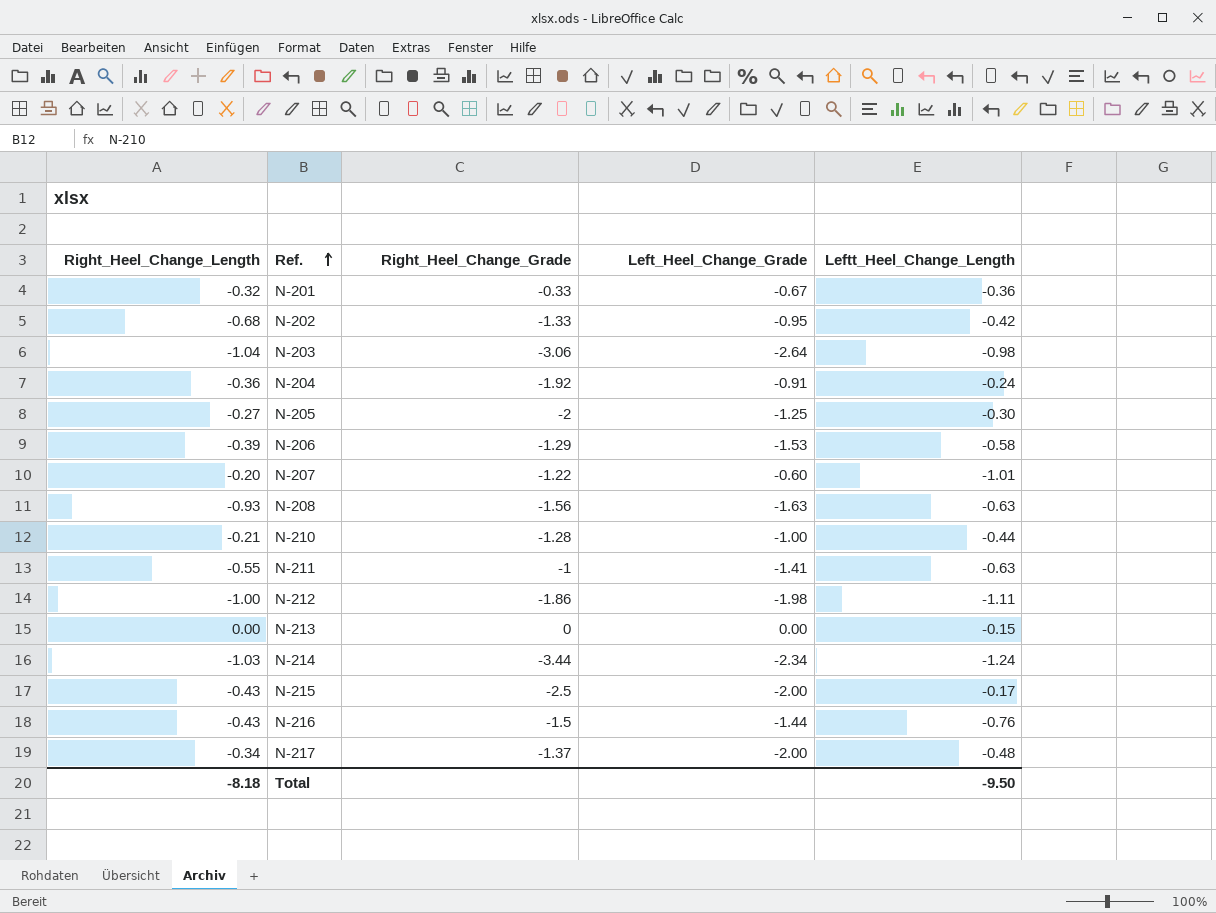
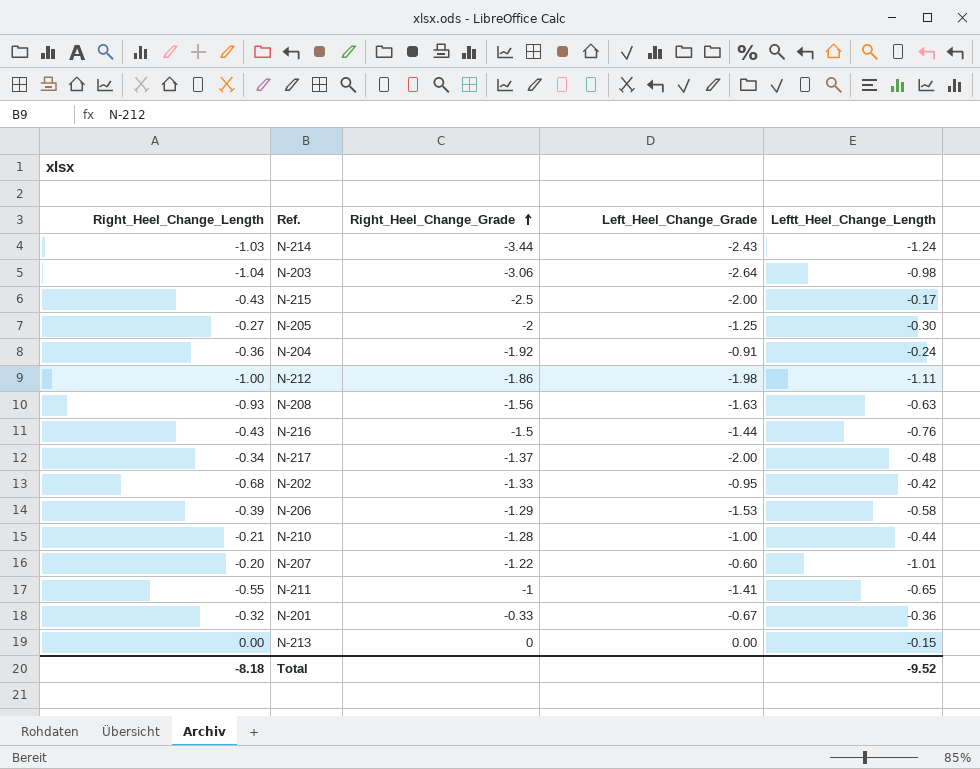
row order: Ref. ascending -> Right_Heel_Change_Grade ascending
N-214 | Left_Heel_Change_Grade: -2.34 -> -2.43
N-211 | Leftt_Heel_Change_Length: -0.63 -> -0.65
Total | Leftt_Heel_Change_Length: -9.50 -> -9.52

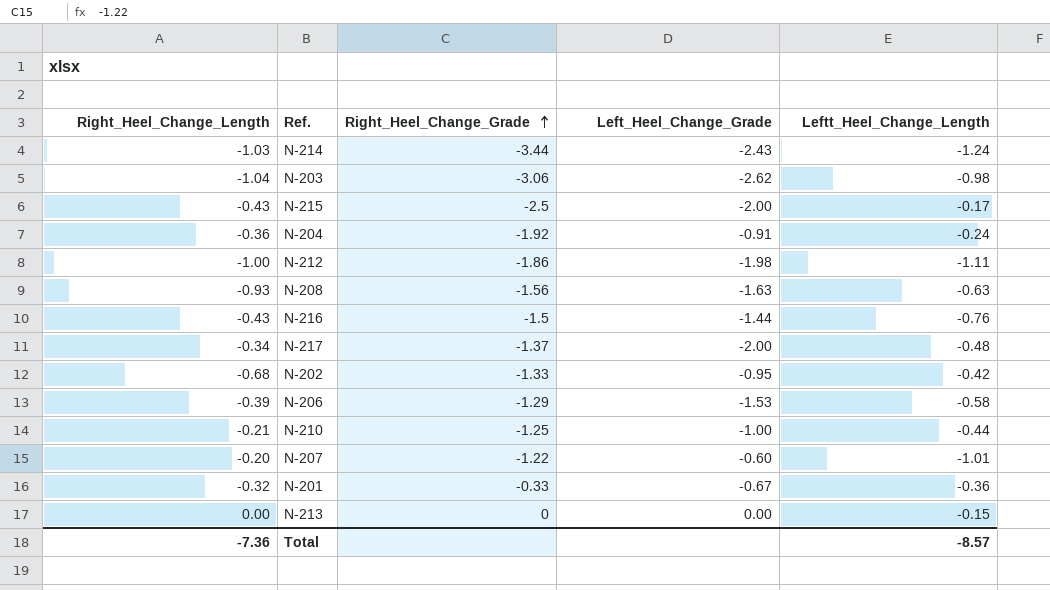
row N-205: -0.27 | -2 | -1.25 | -0.30 -> none
row N-211: -0.55 | -1 | -1.41 | -0.65 -> none
N-203 | Left_Heel_Change_Grade: -2.64 -> -2.62
N-210 | Right_Heel_Change_Grade: -1.28 -> -1.25
Total | Right_Heel_Change_Length: -8.18 -> -7.36
Total | Leftt_Heel_Change_Length: -9.52 -> -8.57

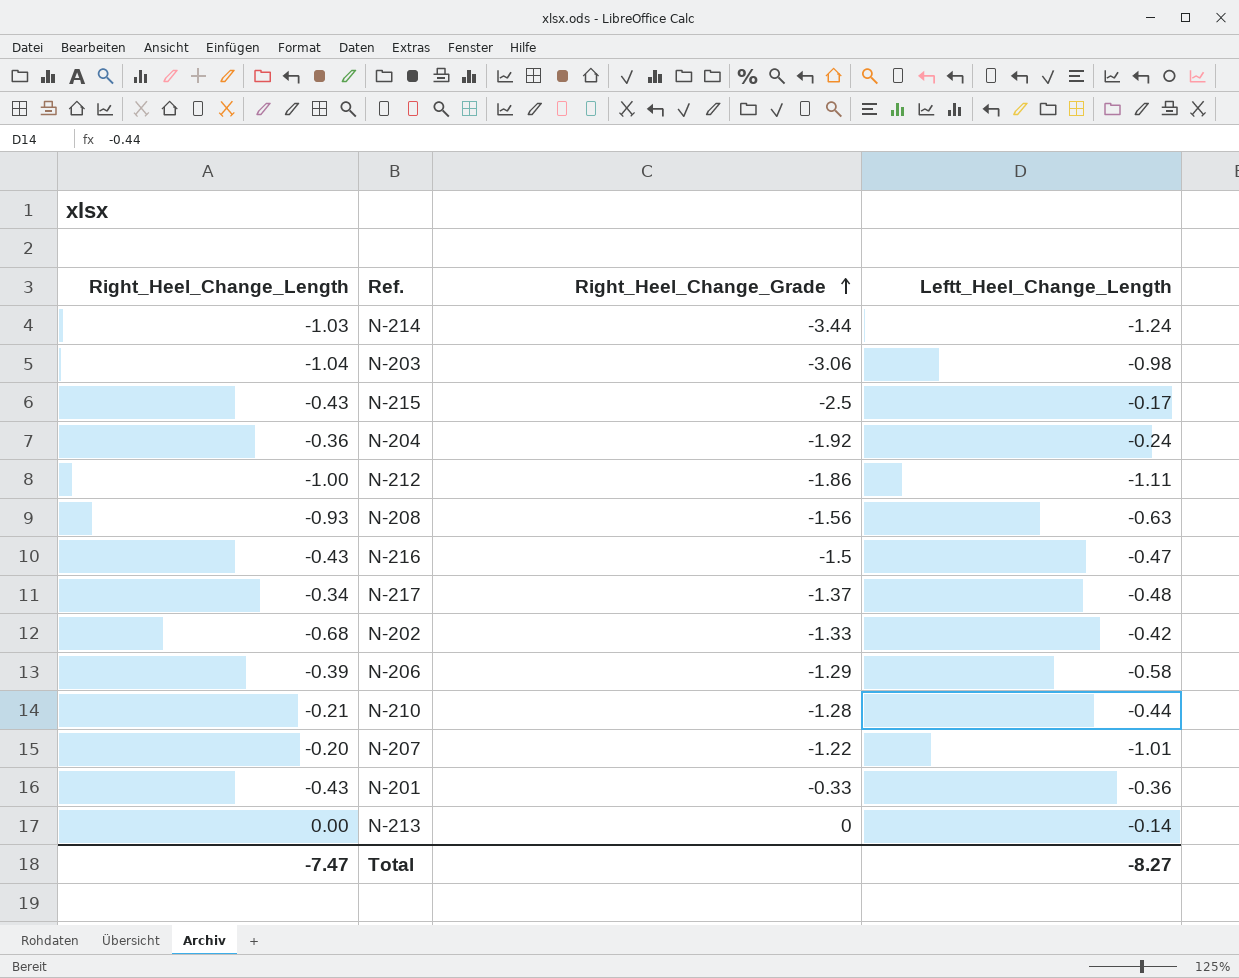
column Left_Heel_Change_Grade | position: 4 -> none
N-216 | Leftt_Heel_Change_Length: -0.76 -> -0.47
N-210 | Right_Heel_Change_Grade: -1.25 -> -1.28
N-201 | Right_Heel_Change_Length: -0.32 -> -0.43
N-213 | Leftt_Heel_Change_Length: -0.15 -> -0.14
Total | Right_Heel_Change_Length: -7.36 -> -7.47
Total | Leftt_Heel_Change_Length: -8.57 -> -8.27

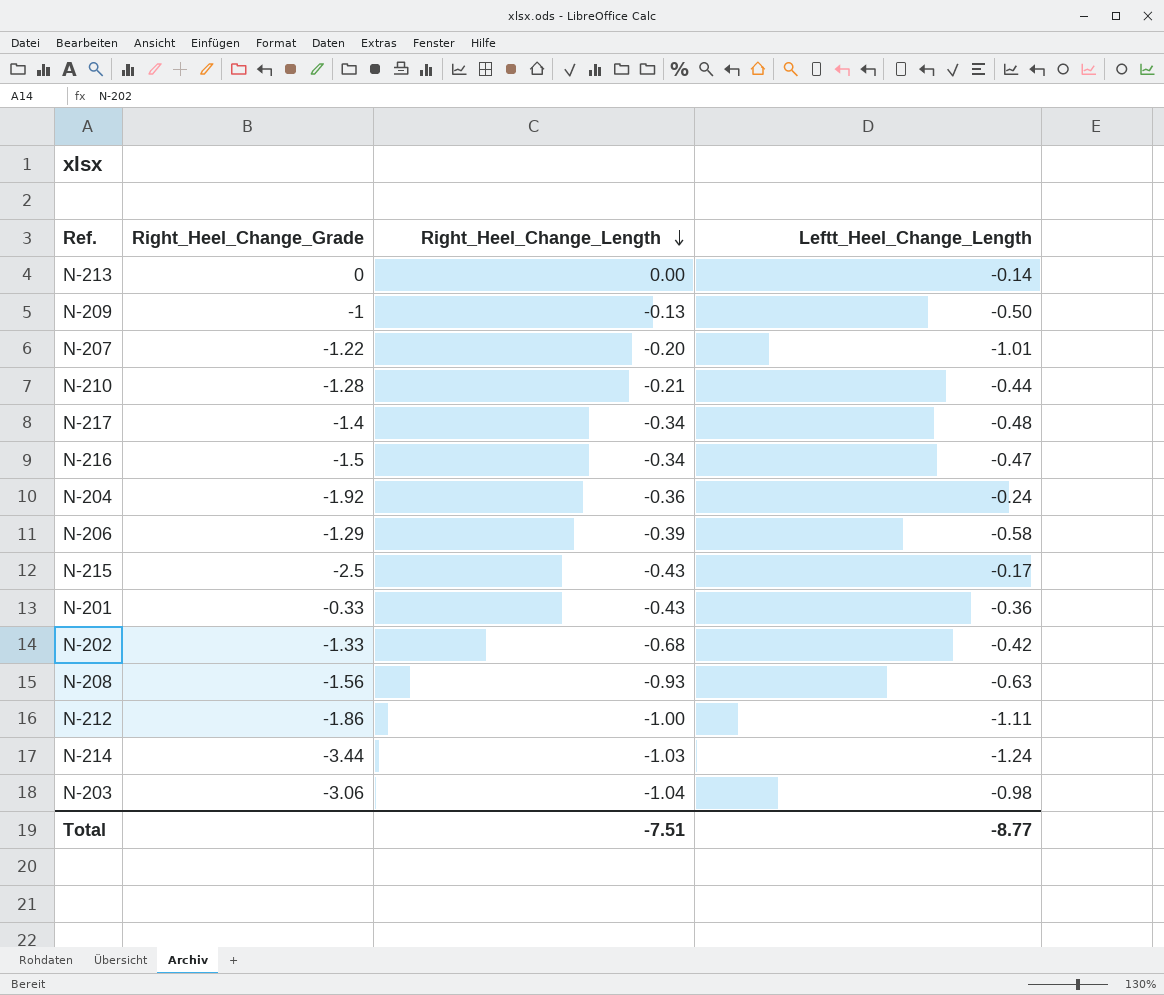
row order: Right_Heel_Change_Grade ascending -> Right_Heel_Change_Length descending
column Right_Heel_Change_Length | position: 1 -> 3
row N-209: none -> -1 | -0.13 | -0.50
N-217 | Right_Heel_Change_Grade: -1.37 -> -1.4
N-216 | Right_Heel_Change_Length: -0.43 -> -0.34
Total | Right_Heel_Change_Length: -7.47 -> -7.51
Total | Leftt_Heel_Change_Length: -8.27 -> -8.77

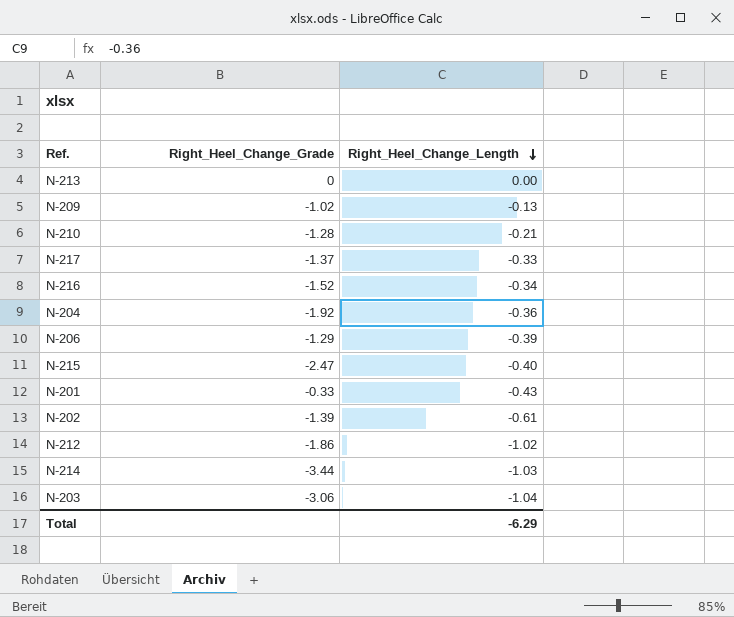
column Leftt_Heel_Change_Length | position: 4 -> none
row N-207: -1.22 | -0.20 | -1.01 -> none
row N-208: -1.56 | -0.93 | -0.63 -> none
N-209 | Right_Heel_Change_Grade: -1 -> -1.02
N-217 | Right_Heel_Change_Grade: -1.4 -> -1.37
N-217 | Right_Heel_Change_Length: -0.34 -> -0.33
N-216 | Right_Heel_Change_Grade: -1.5 -> -1.52
N-215 | Right_Heel_Change_Grade: -2.5 -> -2.47
N-215 | Right_Heel_Change_Length: -0.43 -> -0.40
N-202 | Right_Heel_Change_Grade: -1.33 -> -1.39
N-202 | Right_Heel_Change_Length: -0.68 -> -0.61
N-212 | Right_Heel_Change_Length: -1.00 -> -1.02
Total | Right_Heel_Change_Length: -7.51 -> -6.29

